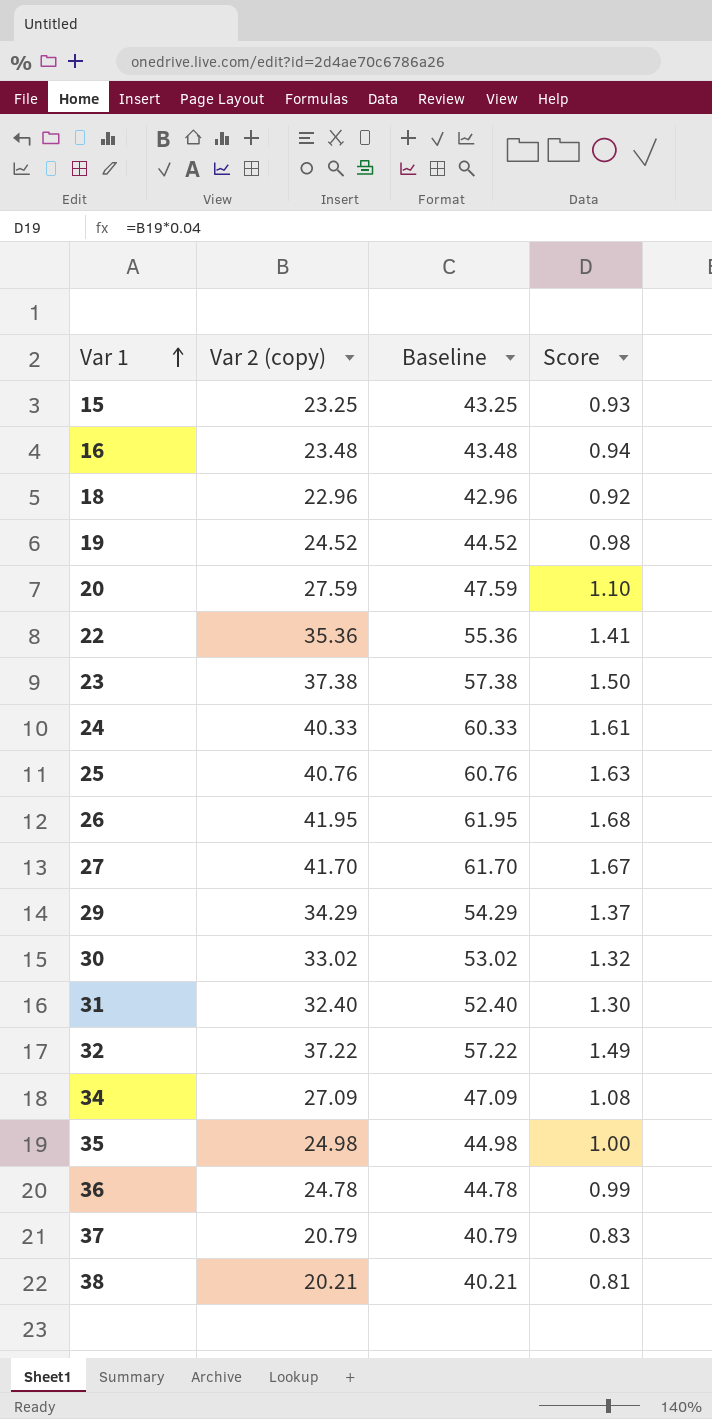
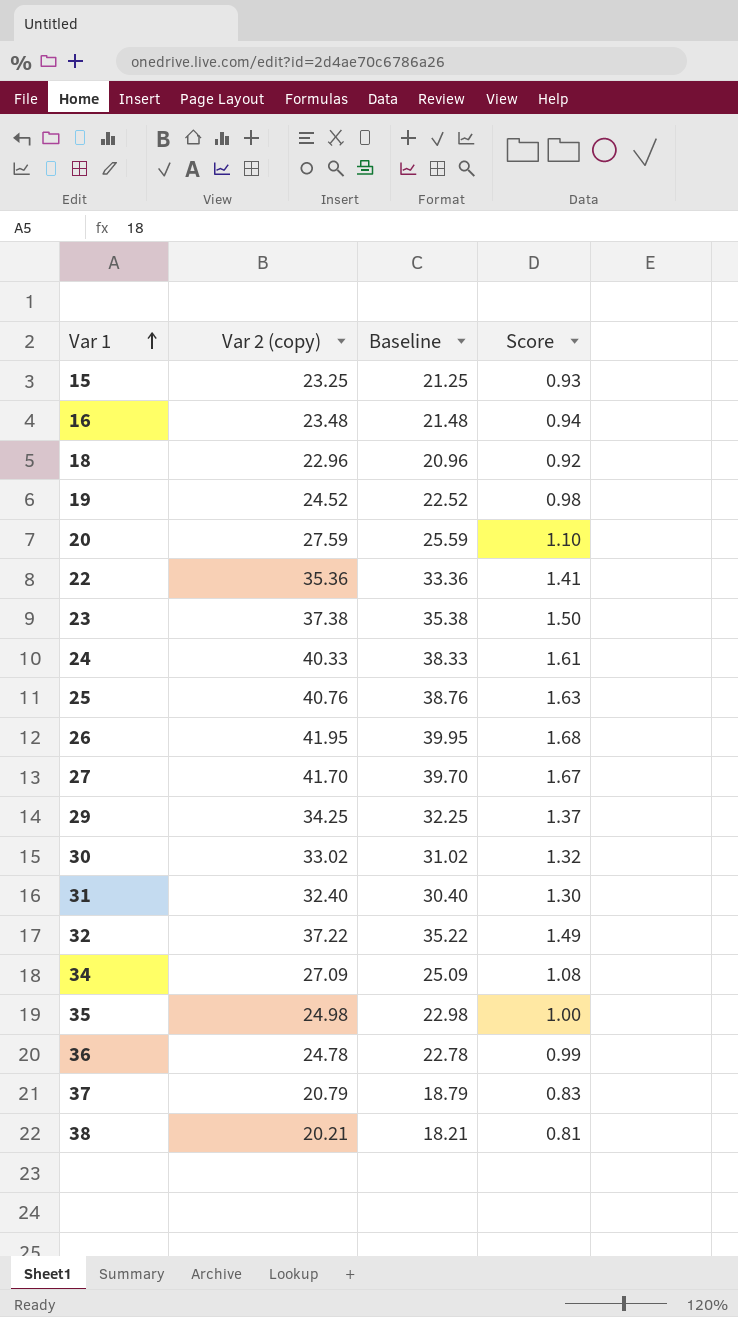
column Baseline | formula: [Var 2 (copy)] + 20 -> [Var 2 (copy)] - 2
29 | Var 2 (copy): 34.29 -> 34.25

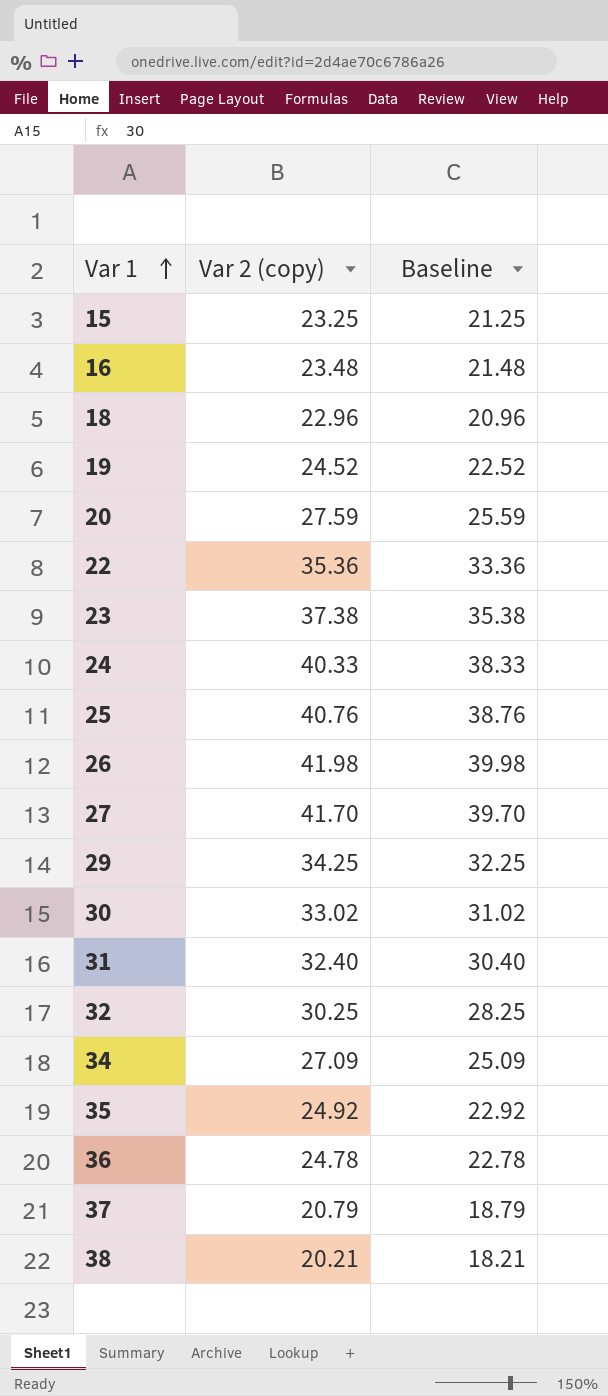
column Score | formula: [Var 2 (copy)] * 0.04 -> none
26 | Var 2 (copy): 41.95 -> 41.98
26 | Baseline: 39.95 -> 39.98
32 | Var 2 (copy): 37.22 -> 30.25
32 | Baseline: 35.22 -> 28.25
35 | Var 2 (copy): 24.98 -> 24.92
35 | Baseline: 22.98 -> 22.92

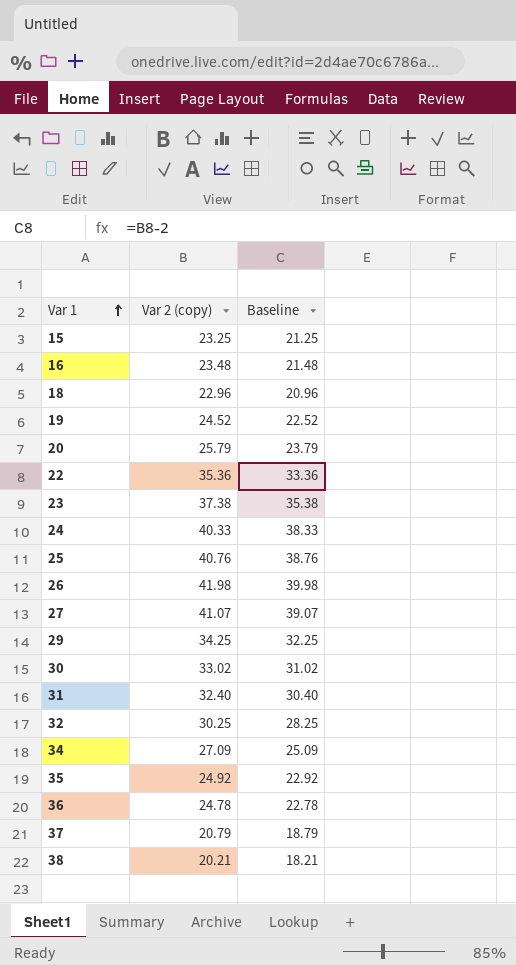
20 | Var 2 (copy): 27.59 -> 25.79
20 | Baseline: 25.59 -> 23.79
27 | Var 2 (copy): 41.70 -> 41.07
27 | Baseline: 39.70 -> 39.07

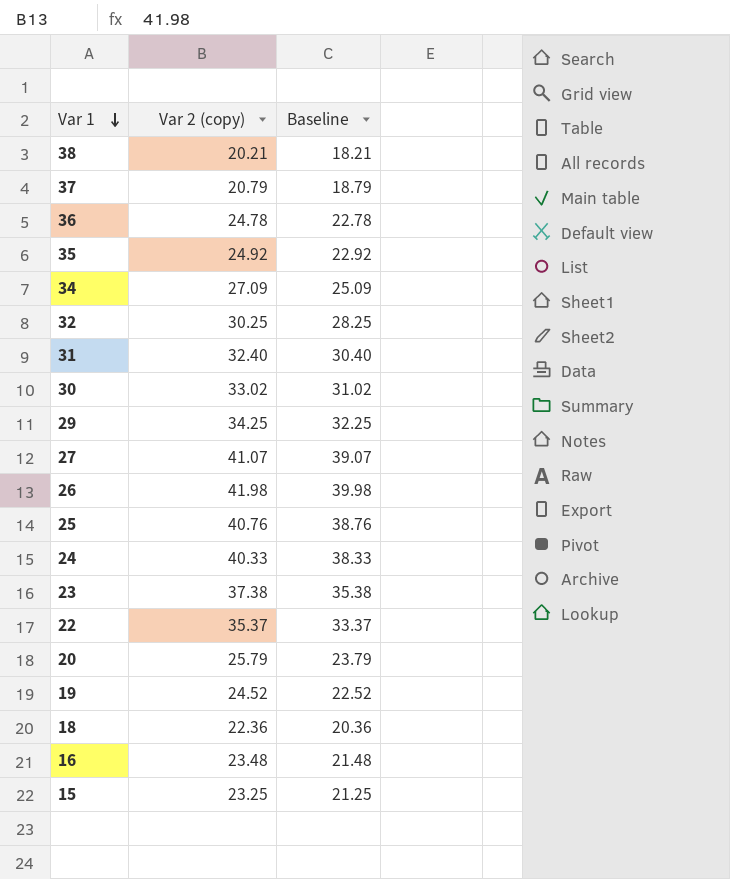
row order: Var 1 ascending -> Var 1 descending
22 | Var 2 (copy): 35.36 -> 35.37
22 | Baseline: 33.36 -> 33.37
18 | Var 2 (copy): 22.96 -> 22.36
18 | Baseline: 20.96 -> 20.36

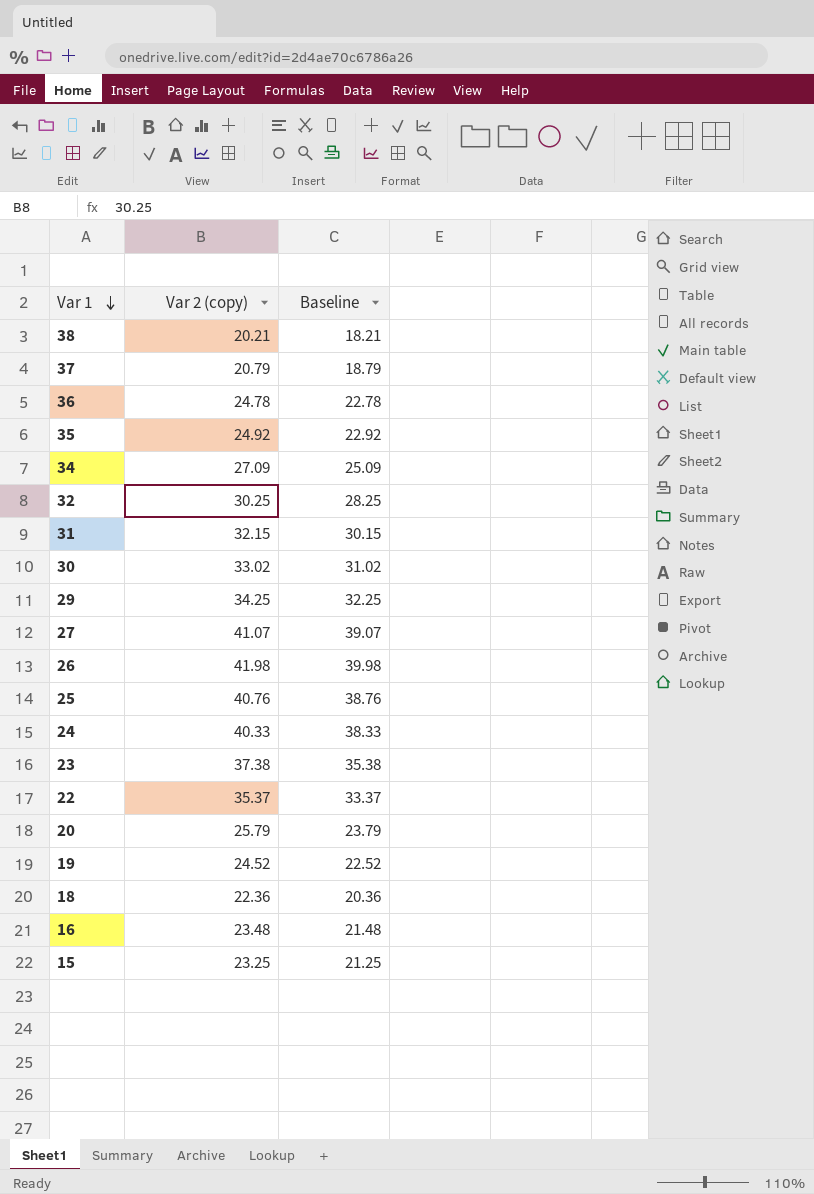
31 | Var 2 (copy): 32.40 -> 32.15
31 | Baseline: 30.40 -> 30.15

